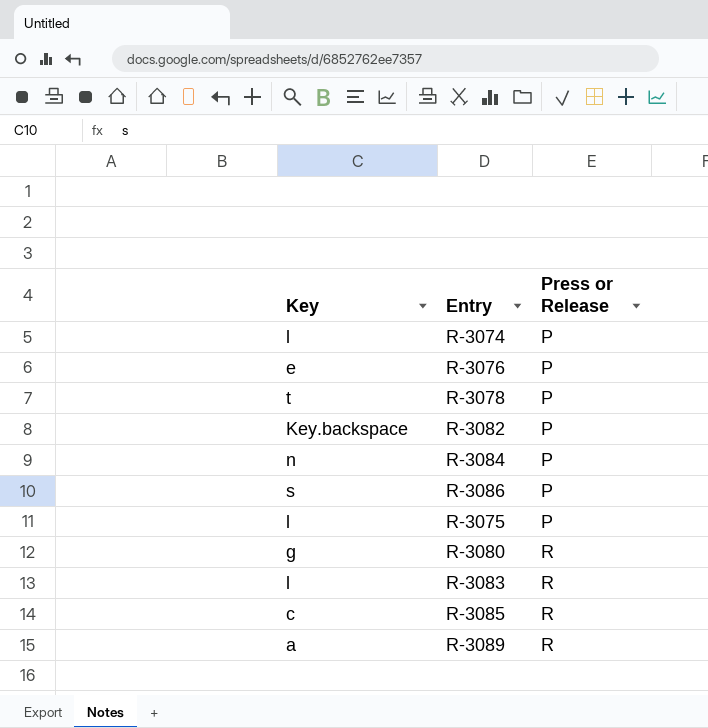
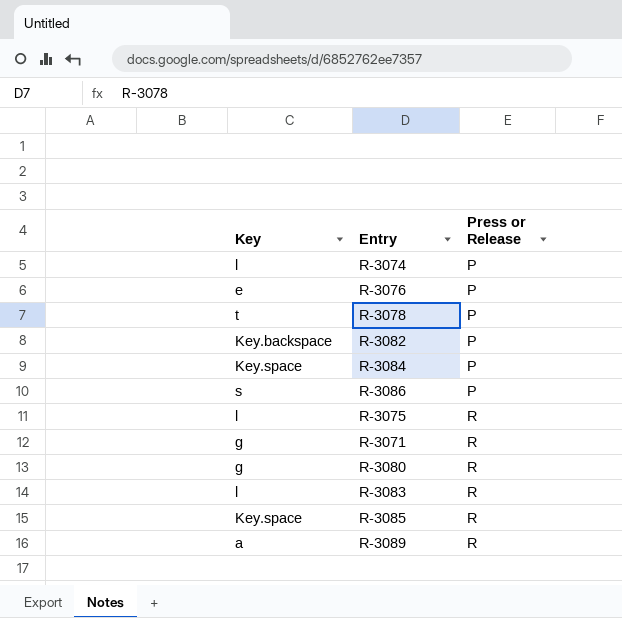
R-3084 | Key: n -> Key.space
R-3075 | Press or Release: P -> R
row R-3071: none -> g | R
R-3085 | Key: c -> Key.space

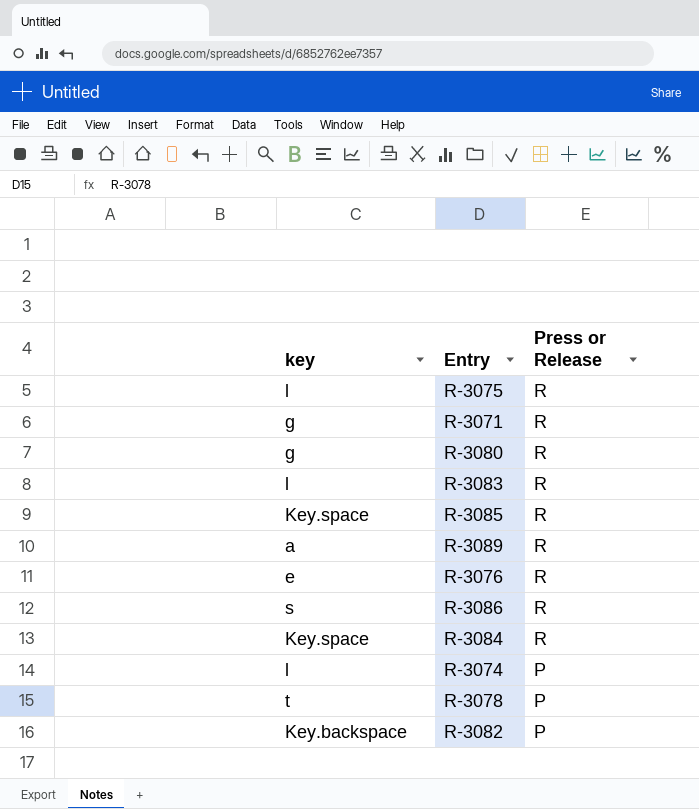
row order: Press or Release ascending -> Press or Release descending
column name: Key -> key
R-3076 | Press or Release: P -> R
R-3086 | Press or Release: P -> R
R-3084 | Press or Release: P -> R

